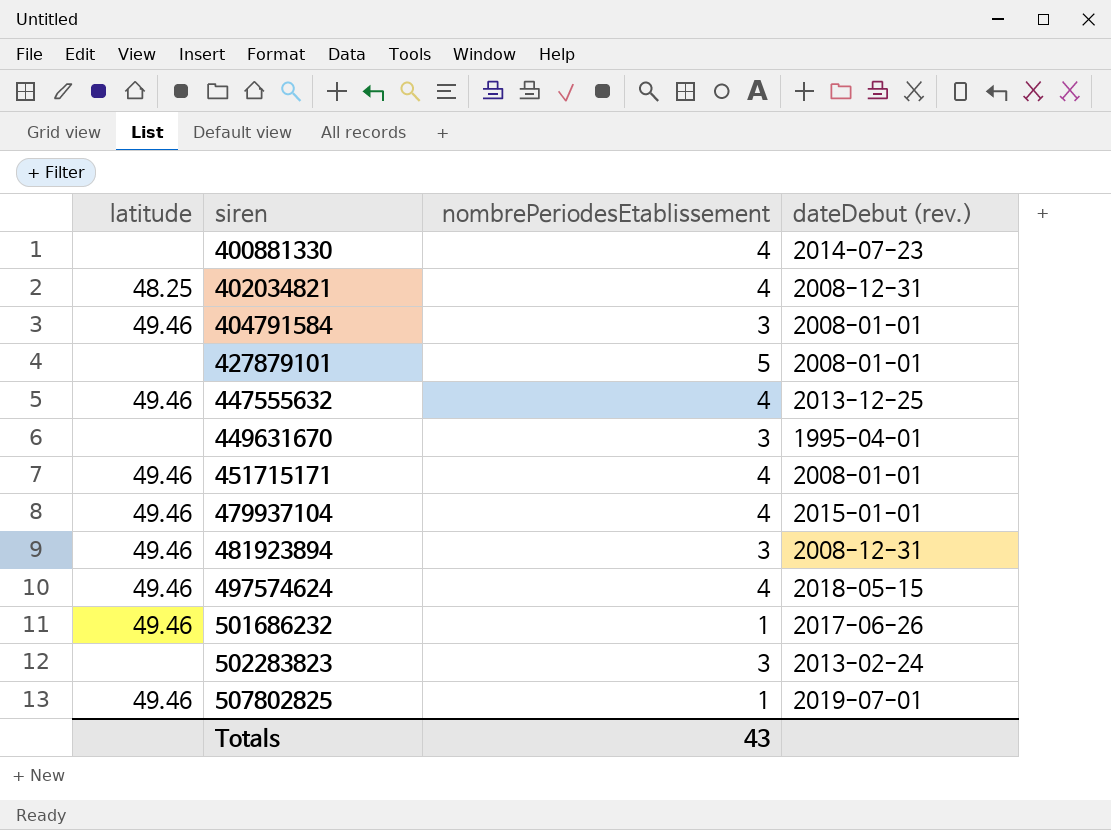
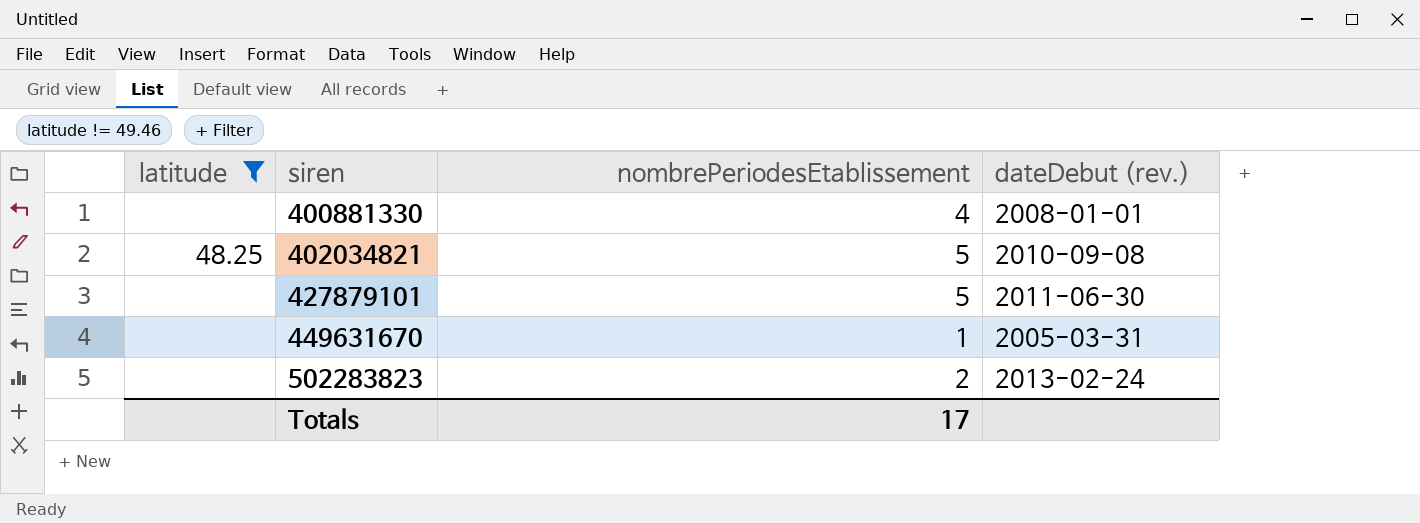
filter: none -> latitude != 49.46
400881330 | dateDebut (rev.): 2014-07-23 -> 2008-01-01
402034821 | nombrePeriodesEtablissement: 4 -> 5
402034821 | dateDebut (rev.): 2008-12-31 -> 2010-09-08
427879101 | dateDebut (rev.): 2008-01-01 -> 2011-06-30
449631670 | nombrePeriodesEtablissement: 3 -> 1
449631670 | dateDebut (rev.): 1995-04-01 -> 2005-03-31
502283823 | nombrePeriodesEtablissement: 3 -> 2
Totals | nombrePeriodesEtablissement: 43 -> 17

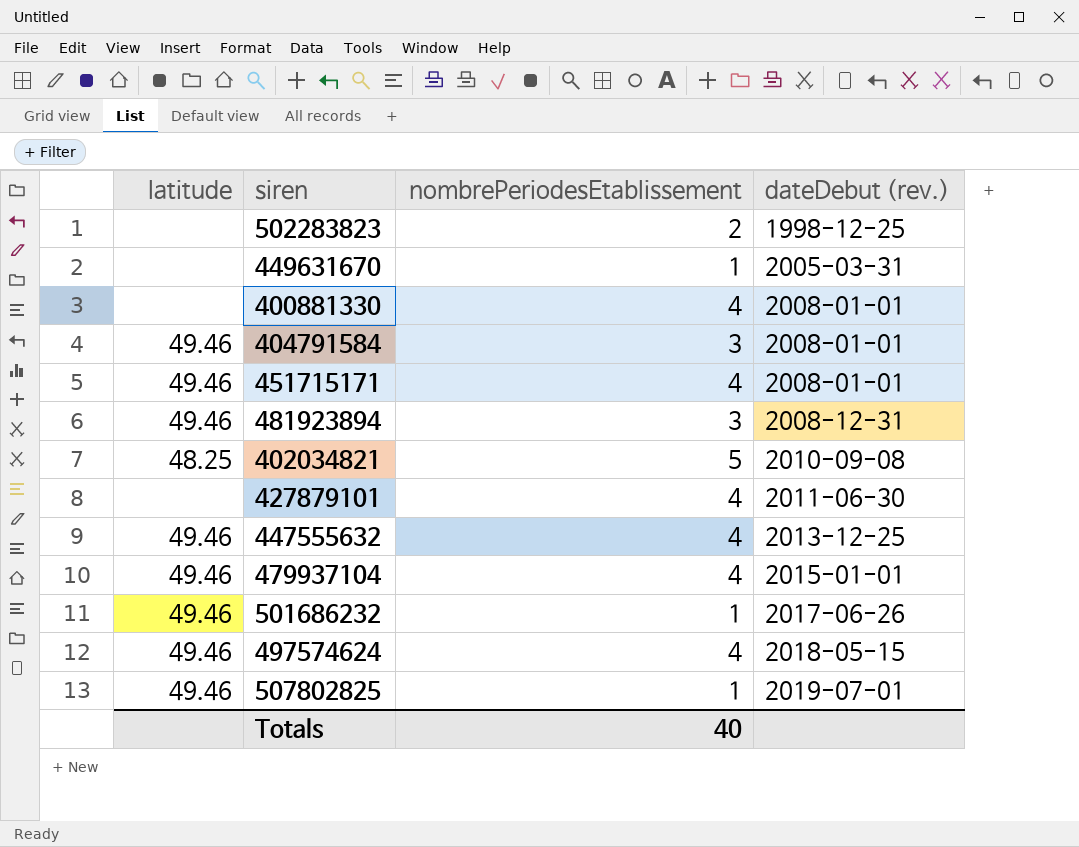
filter: latitude != 49.46 -> none
row order: siren ascending -> dateDebut (rev.) ascending
502283823 | dateDebut (rev.): 2013-02-24 -> 1998-12-25
427879101 | nombrePeriodesEtablissement: 5 -> 4
Totals | nombrePeriodesEtablissement: 17 -> 40

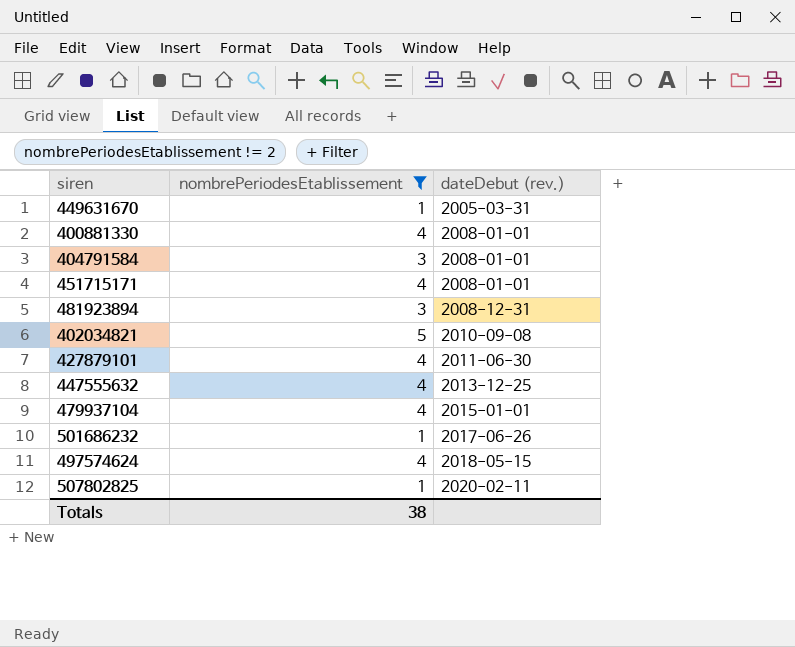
filter: none -> nombrePeriodesEtablissement != 2
column latitude | position: 1 -> none
507802825 | dateDebut (rev.): 2019-07-01 -> 2020-02-11
Totals | nombrePeriodesEtablissement: 40 -> 38

